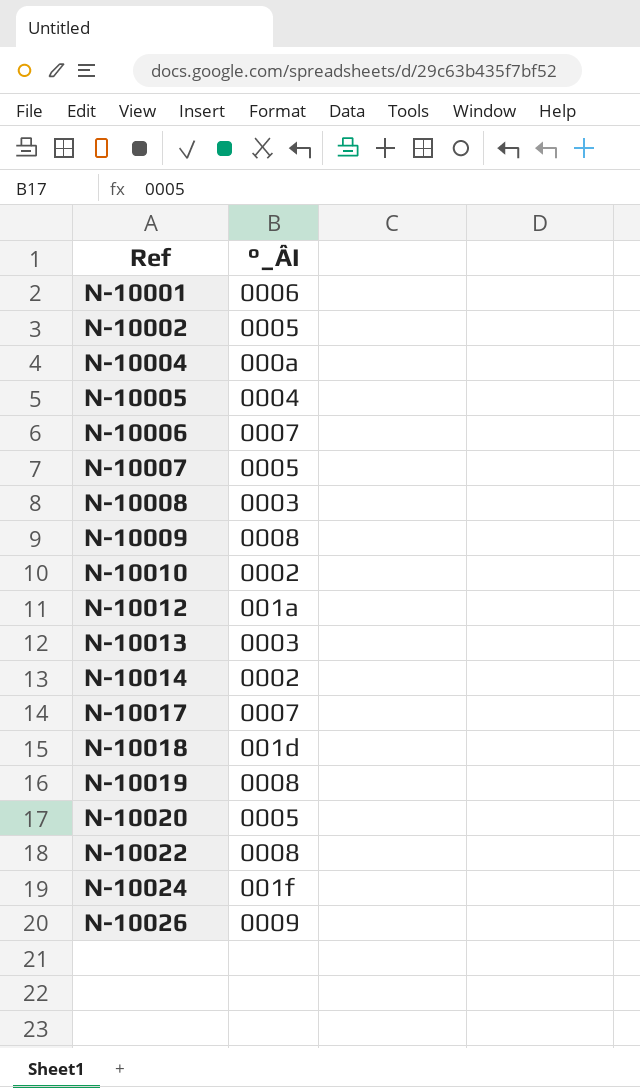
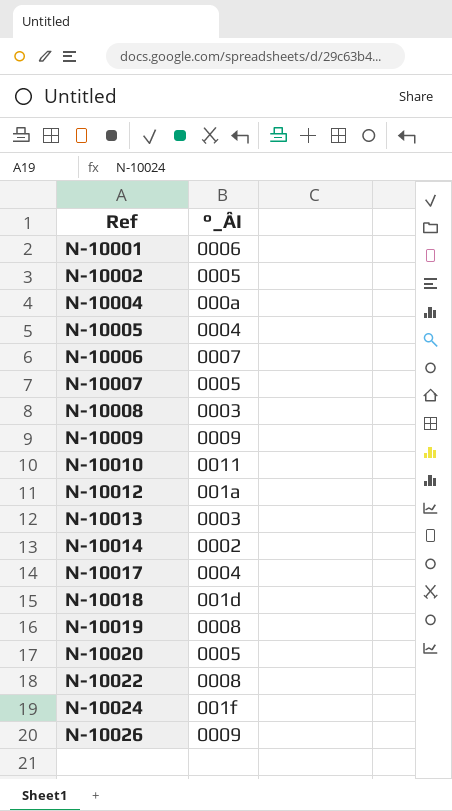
N-10009 | °_ÂI: 0008 -> 0009
N-10010 | °_ÂI: 0002 -> 0011
N-10017 | °_ÂI: 0007 -> 0004

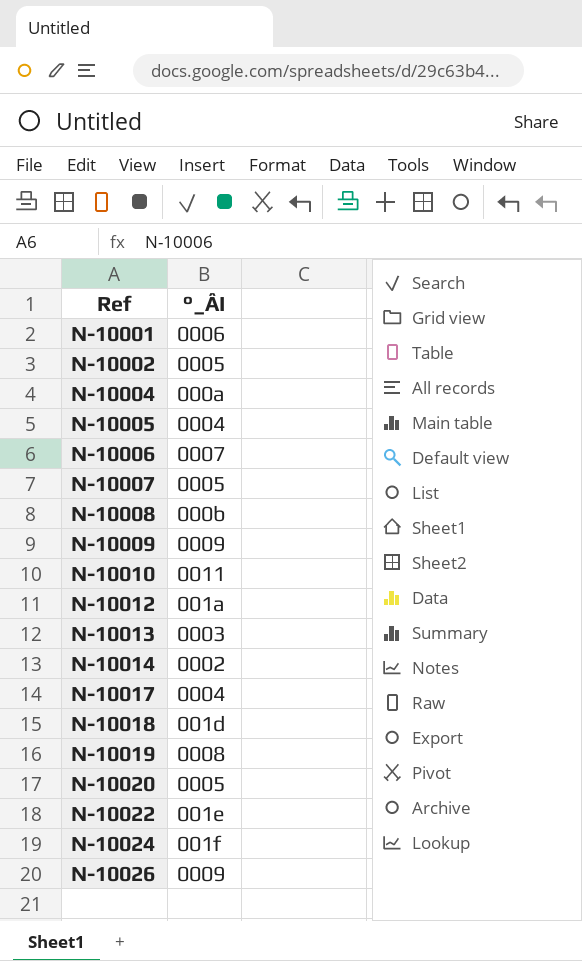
N-10008 | °_ÂI: 0003 -> 000b
N-10022 | °_ÂI: 0008 -> 001e

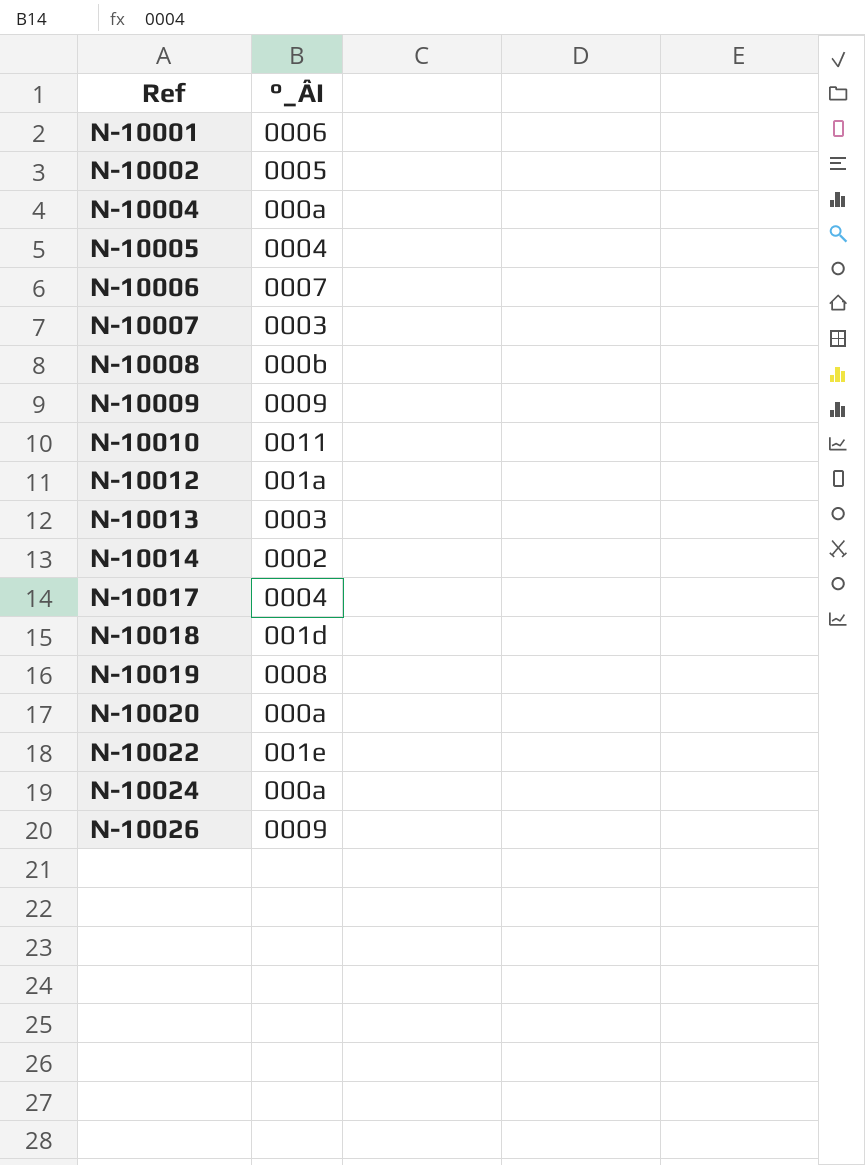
N-10007 | °_ÂI: 0005 -> 0003
N-10020 | °_ÂI: 0005 -> 000a
N-10024 | °_ÂI: 001f -> 000a

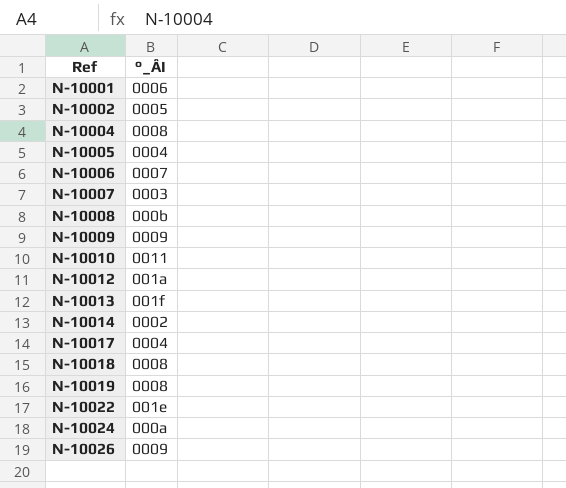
row N-10020: 000a -> none
N-10004 | °_ÂI: 000a -> 0008
N-10013 | °_ÂI: 0003 -> 001f
N-10018 | °_ÂI: 001d -> 0008

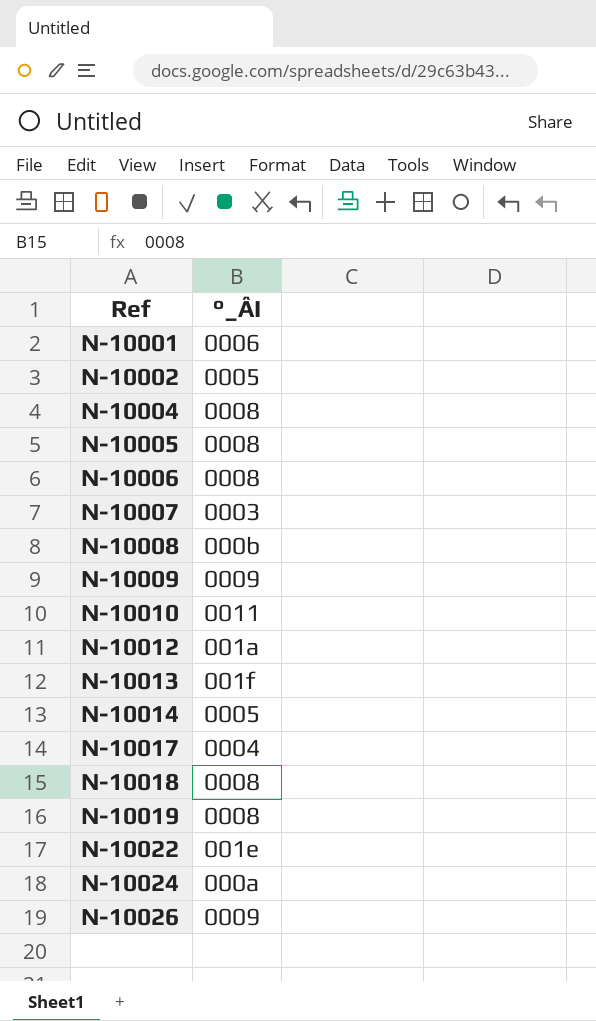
N-10005 | °_ÂI: 0004 -> 0008
N-10006 | °_ÂI: 0007 -> 0008
N-10014 | °_ÂI: 0002 -> 0005

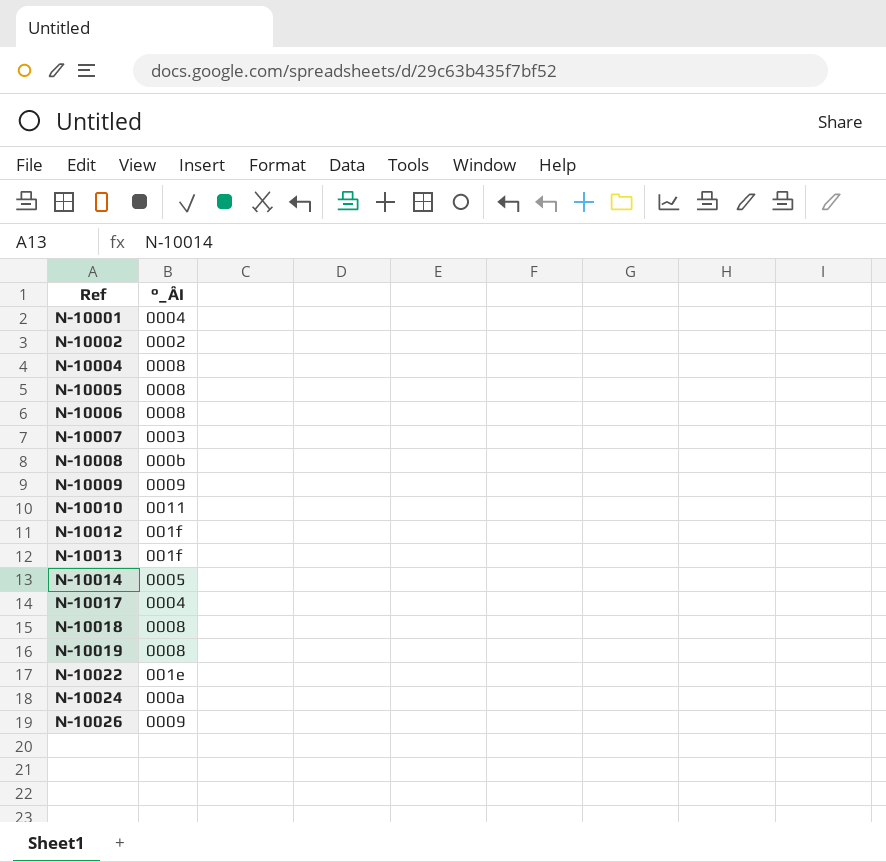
N-10001 | °_ÂI: 0006 -> 0004
N-10002 | °_ÂI: 0005 -> 0002
N-10012 | °_ÂI: 001a -> 001f

